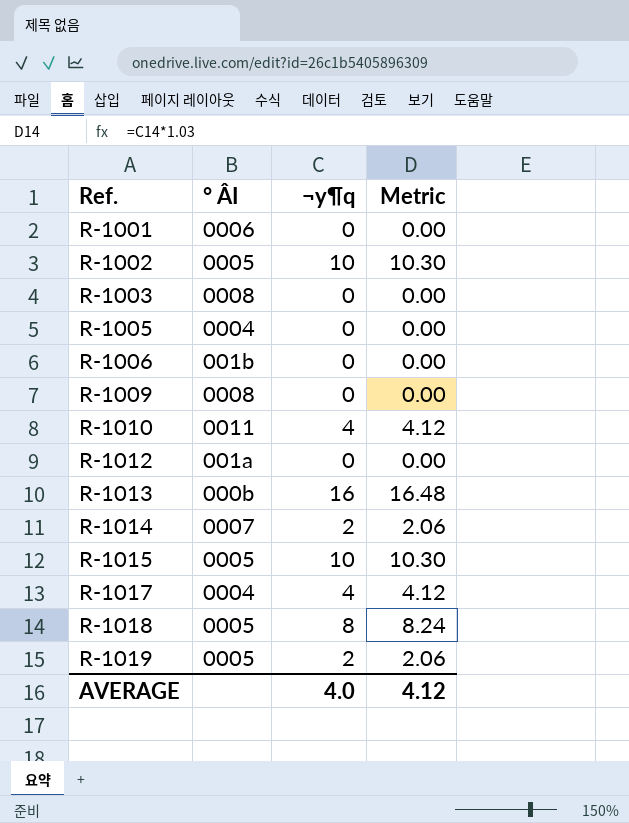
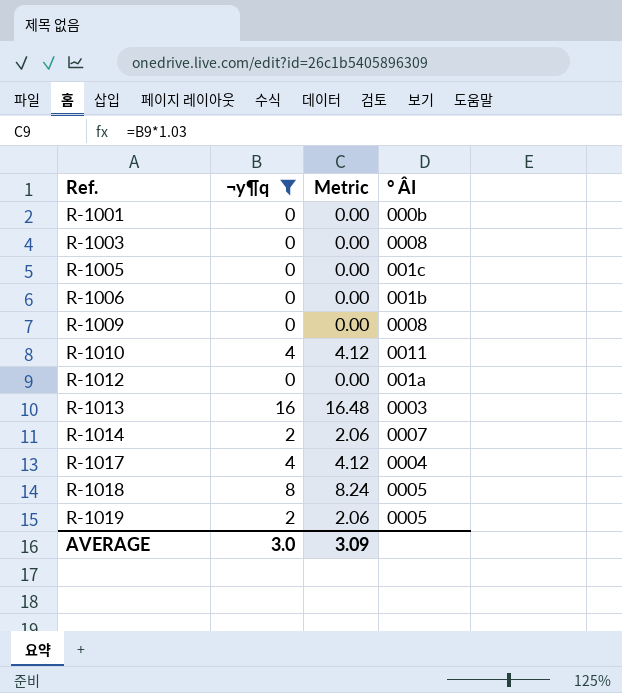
filter: none -> ¬y¶q != 10
column ° ÂI | position: 2 -> 4
R-1001 | ° ÂI: 0006 -> 000b
R-1005 | ° ÂI: 0004 -> 001c
R-1013 | ° ÂI: 000b -> 0003
AVERAGE | ¬y¶q: 4.0 -> 3.0
AVERAGE | Metric: 4.12 -> 3.09

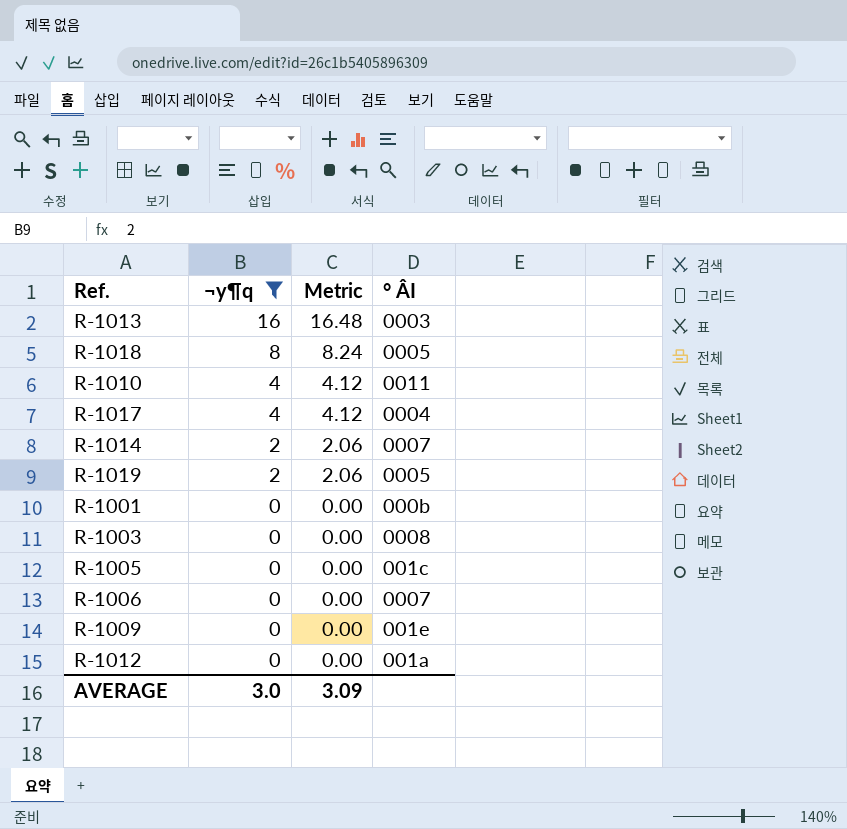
row order: Ref. ascending -> ¬y¶q descending
R-1006 | ° ÂI: 001b -> 0007
R-1009 | ° ÂI: 0008 -> 001e

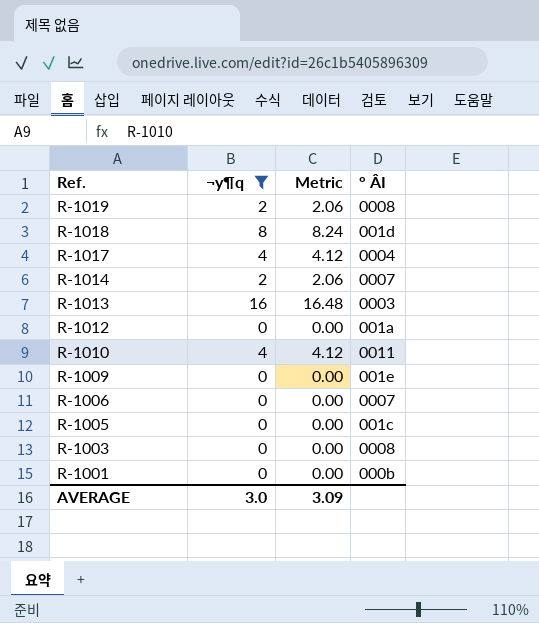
row order: ¬y¶q descending -> Ref. descending
R-1019 | ° ÂI: 0005 -> 0008
R-1018 | ° ÂI: 0005 -> 001d

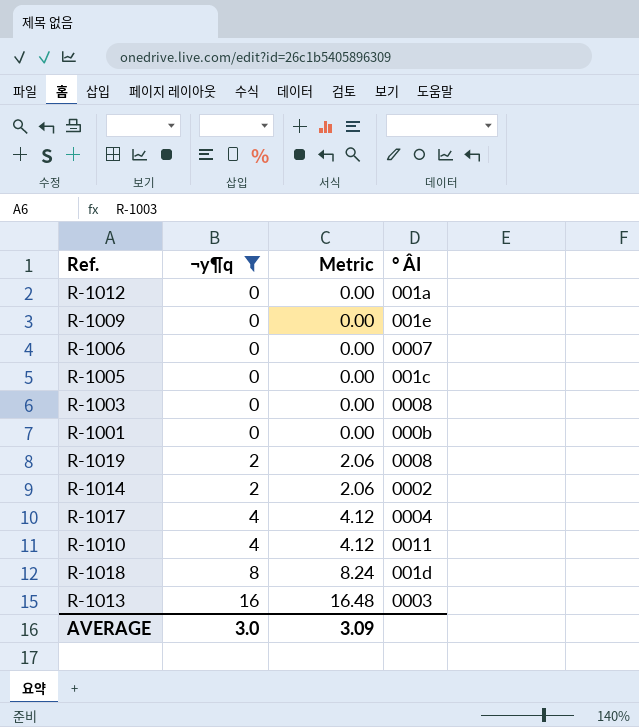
row order: Ref. descending -> ¬y¶q ascending
R-1014 | ° ÂI: 0007 -> 0002

